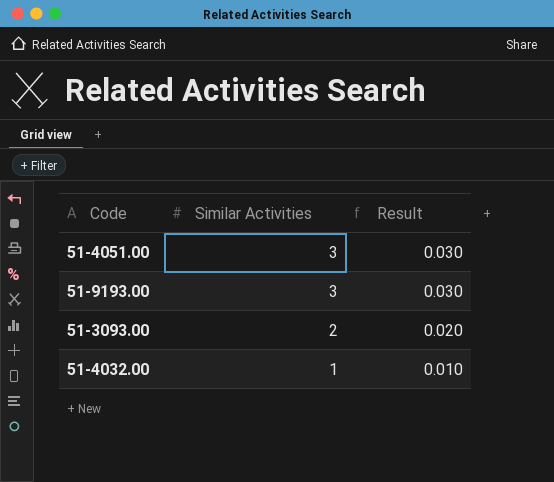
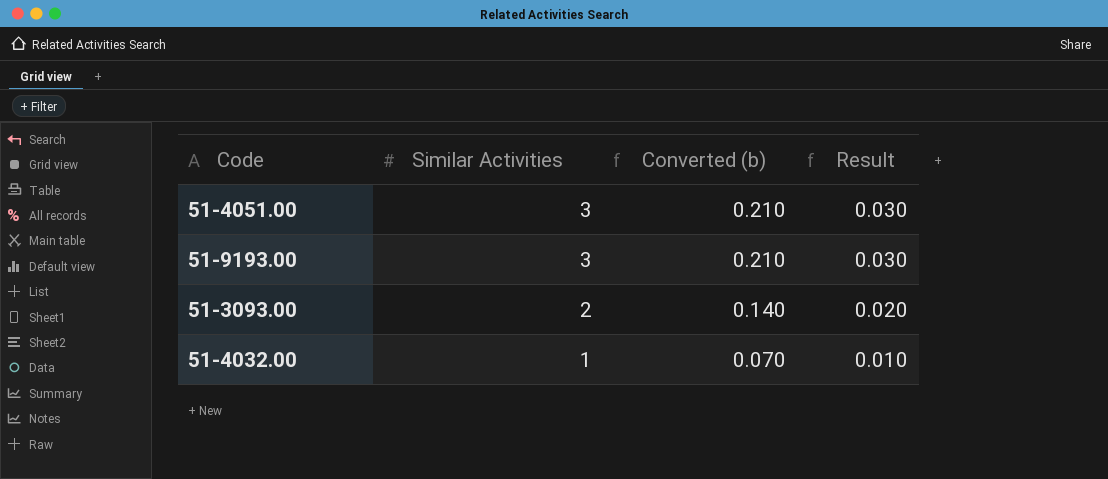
column Converted (b) | formula: none -> [Similar Activities] * 0.07

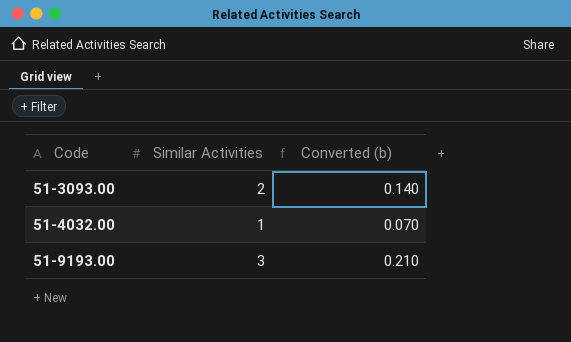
row order: Similar Activities descending -> Code ascending
column Result | formula: [Similar Activities] * 0.01 -> none
row 51-4051.00: 3 | 0.210 | 0.030 -> none

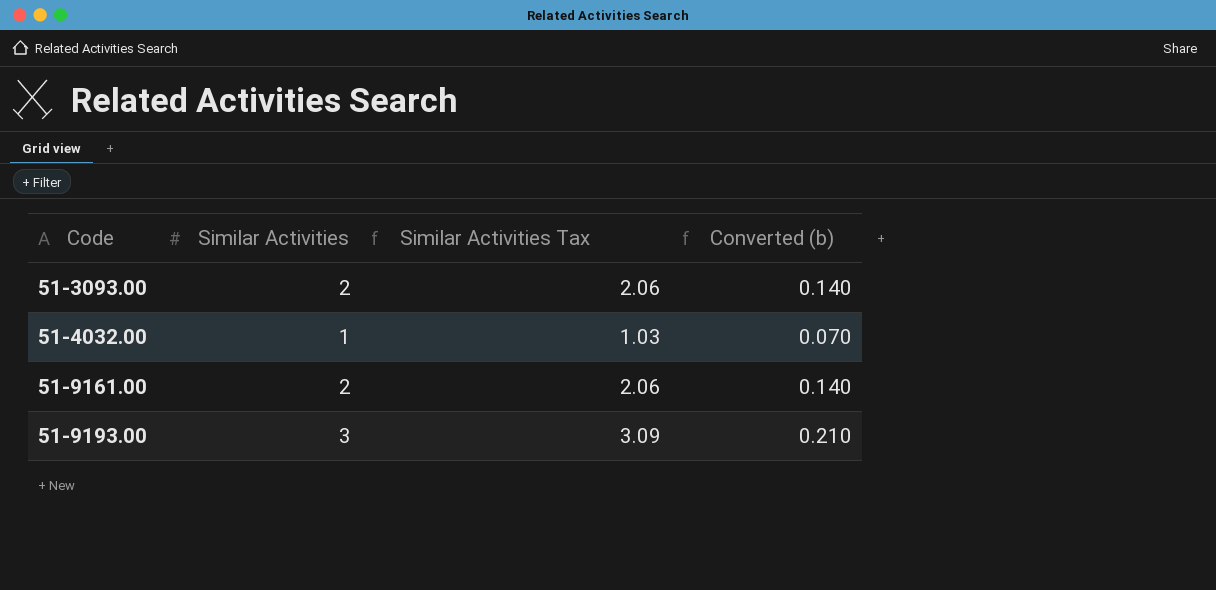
column Similar Activities Tax | formula: none -> [Similar Activities] * 1.03
row 51-9161.00: none -> 2 | 2.06 | 0.140

